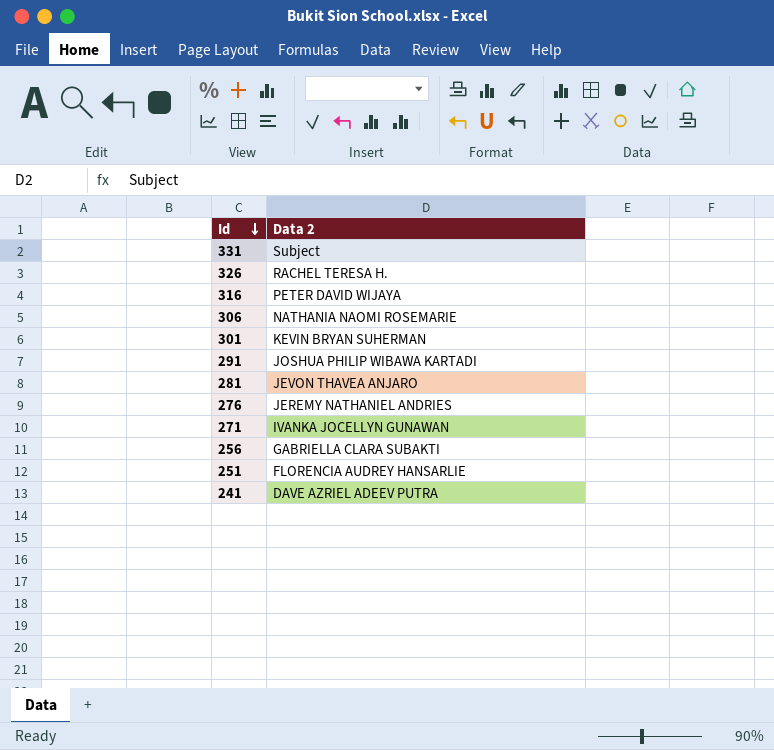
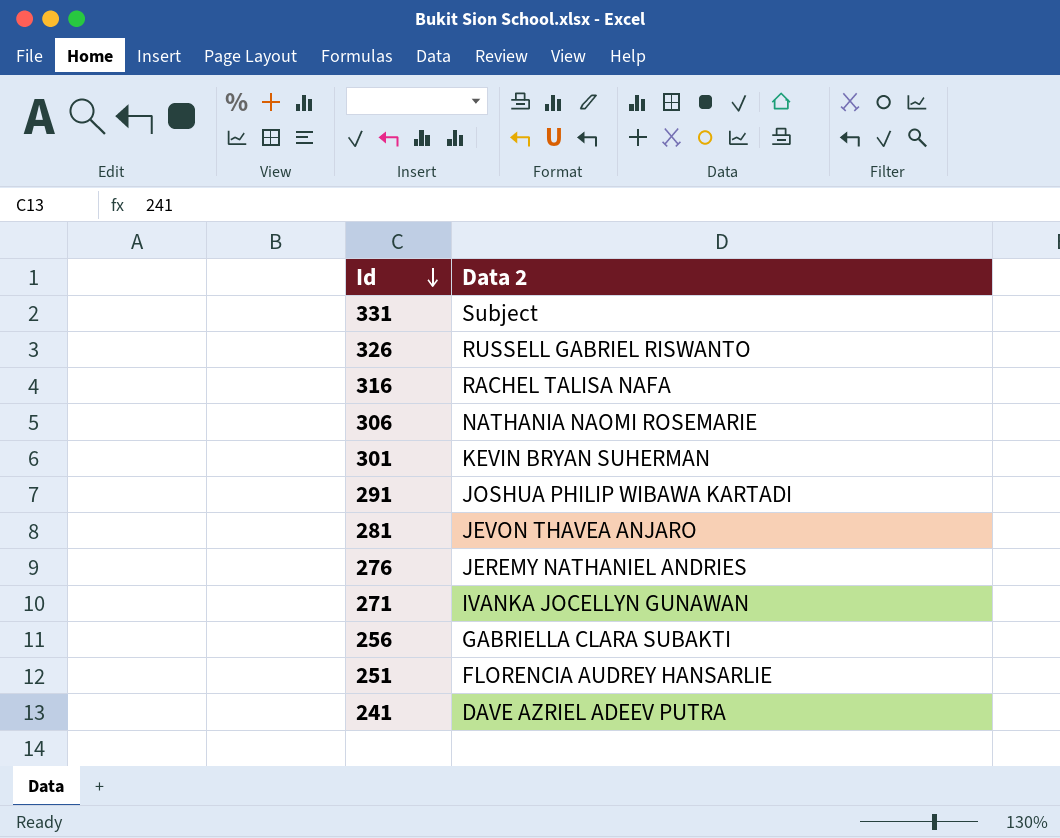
326 | Data 2: RACHEL TERESA H. -> RUSSELL GABRIEL RISWANTO
316 | Data 2: PETER DAVID WIJAYA -> RACHEL TALISA NAFA

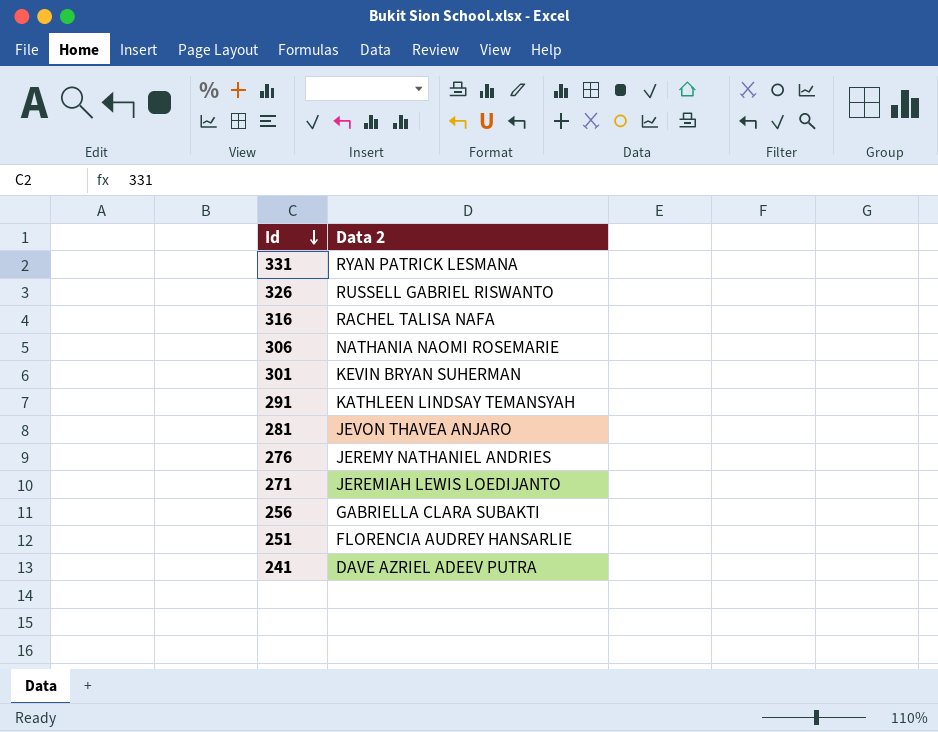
331 | Data 2: Subject -> RYAN PATRICK LESMANA
291 | Data 2: JOSHUA PHILIP WIBAWA KARTADI -> KATHLEEN LINDSAY TEMANSYAH
271 | Data 2: IVANKA JOCELLYN GUNAWAN -> JEREMIAH LEWIS LOEDIJANTO

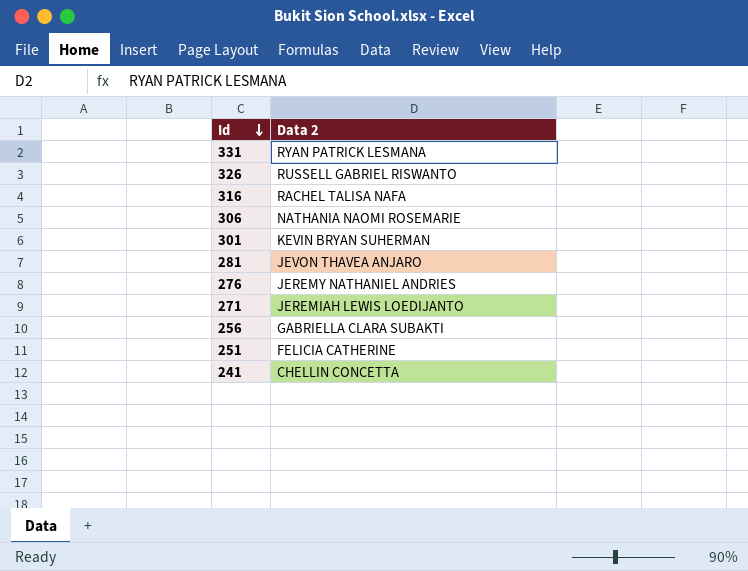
row 291: KATHLEEN LINDSAY TEMANSYAH -> none
251 | Data 2: FLORENCIA AUDREY HANSARLIE -> FELICIA CATHERINE
241 | Data 2: DAVE AZRIEL ADEEV PUTRA -> CHELLIN CONCETTA

